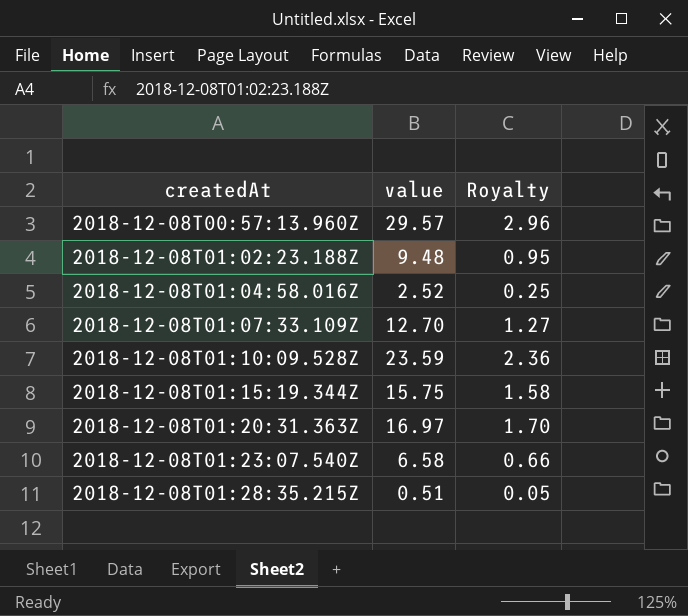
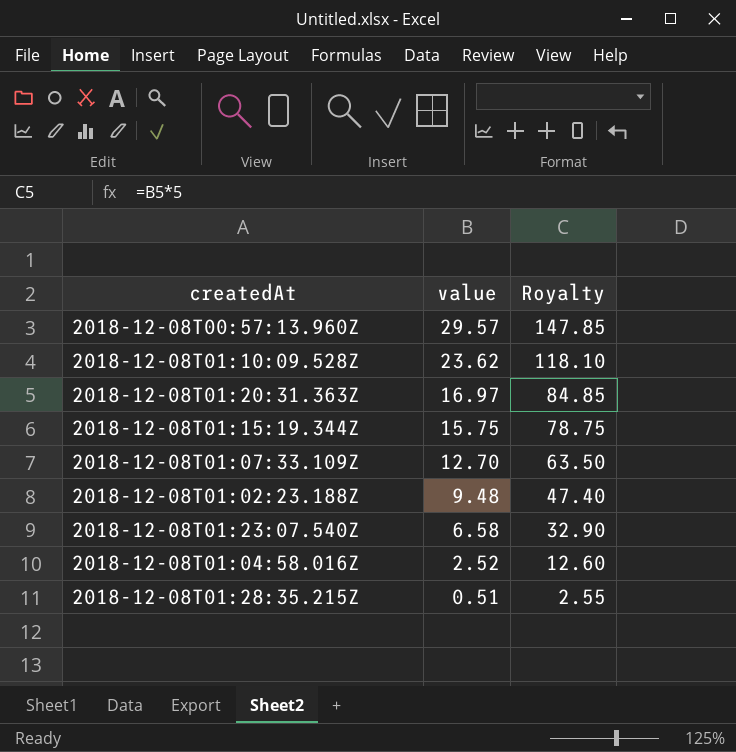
row order: createdAt ascending -> value descending
column Royalty | formula: [value] * 0.1 -> [value] * 5
2018-12-08T01:10:09.528Z | value: 23.59 -> 23.62

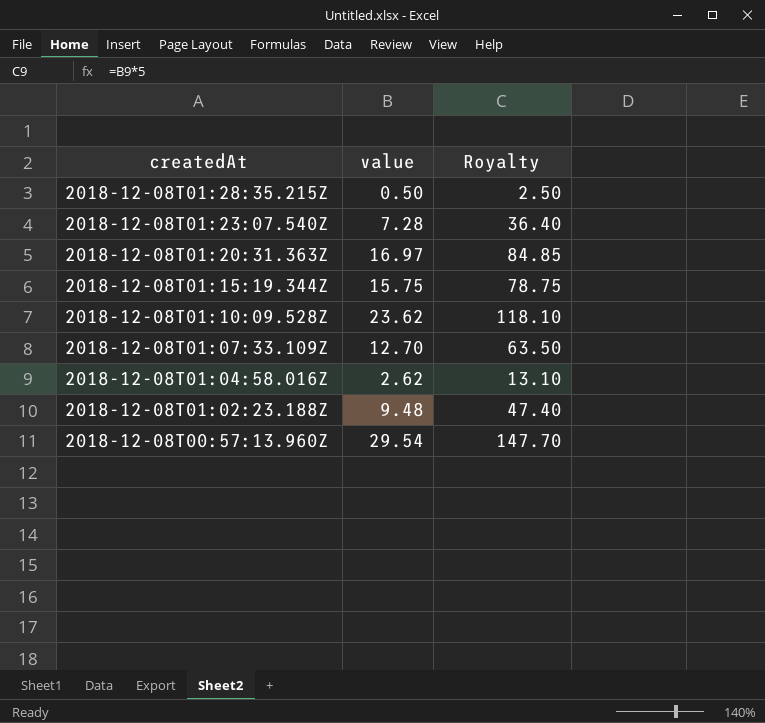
row order: value descending -> createdAt descending
2018-12-08T01:28:35.215Z | value: 0.51 -> 0.50
2018-12-08T01:28:35.215Z | Royalty: 2.55 -> 2.50
2018-12-08T01:23:07.540Z | value: 6.58 -> 7.28
2018-12-08T01:23:07.540Z | Royalty: 32.90 -> 36.40
2018-12-08T01:04:58.016Z | value: 2.52 -> 2.62
2018-12-08T01:04:58.016Z | Royalty: 12.60 -> 13.10
2018-12-08T00:57:13.960Z | value: 29.57 -> 29.54
2018-12-08T00:57:13.960Z | Royalty: 147.85 -> 147.70

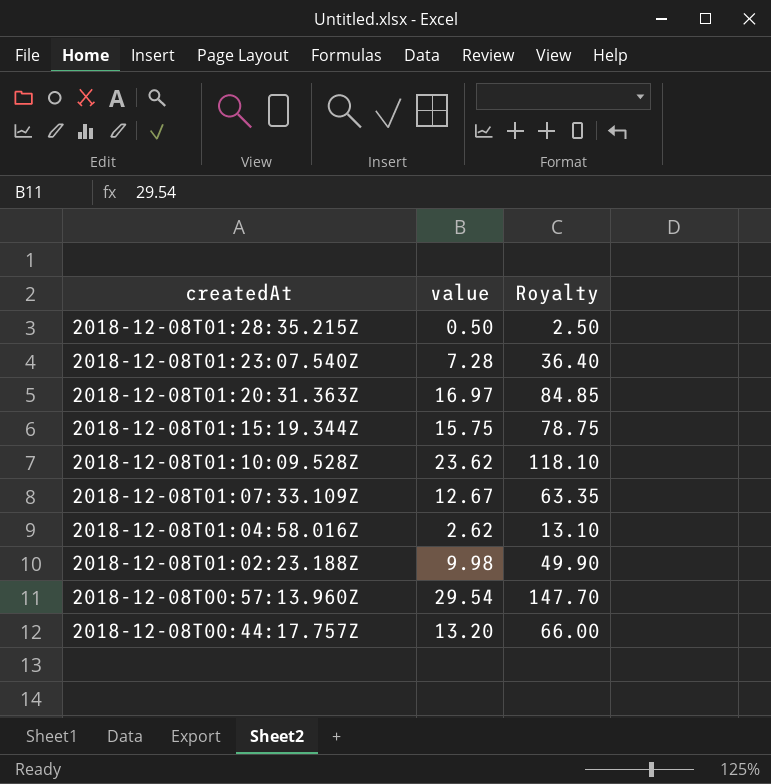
2018-12-08T01:07:33.109Z | value: 12.70 -> 12.67
2018-12-08T01:07:33.109Z | Royalty: 63.50 -> 63.35
2018-12-08T01:02:23.188Z | value: 9.48 -> 9.98
2018-12-08T01:02:23.188Z | Royalty: 47.40 -> 49.90
row 2018-12-08T00:44:17.757Z: none -> 13.20 | 66.00

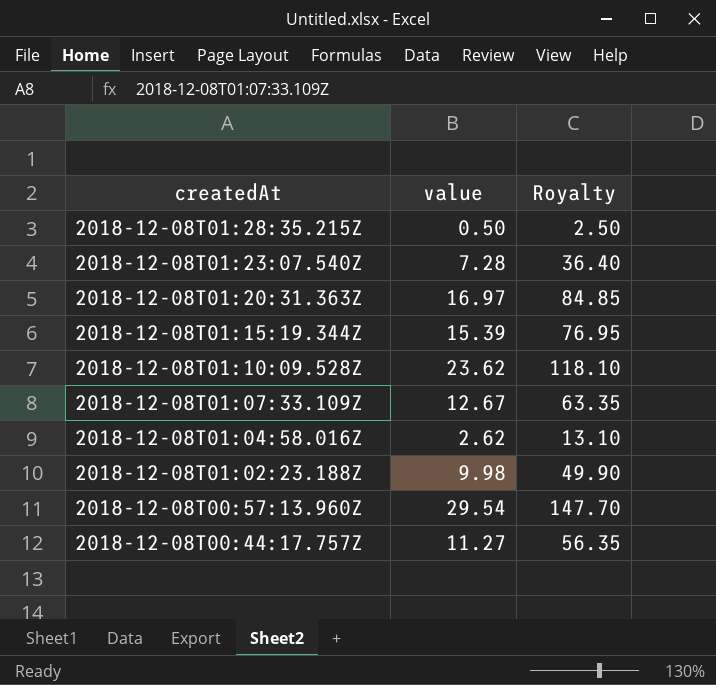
2018-12-08T01:15:19.344Z | value: 15.75 -> 15.39
2018-12-08T01:15:19.344Z | Royalty: 78.75 -> 76.95
2018-12-08T00:44:17.757Z | value: 13.20 -> 11.27
2018-12-08T00:44:17.757Z | Royalty: 66.00 -> 56.35

